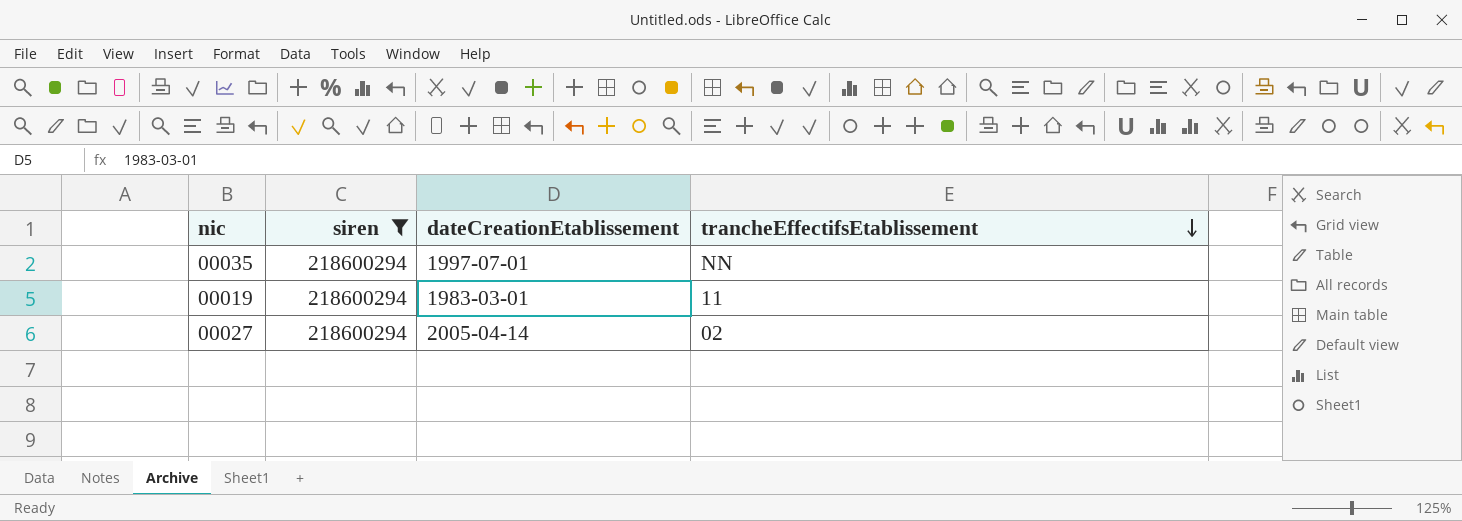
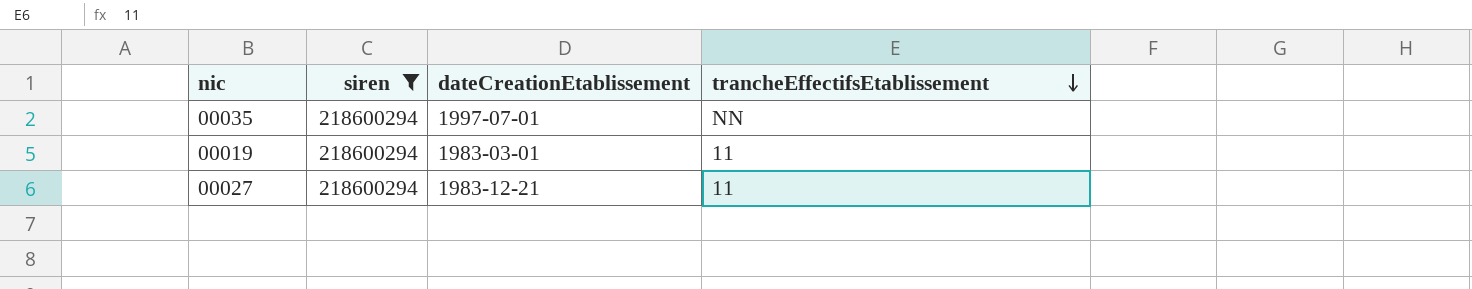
00027 | dateCreationEtablissement: 2005-04-14 -> 1983-12-21
00027 | trancheEffectifsEtablissement: 02 -> 11

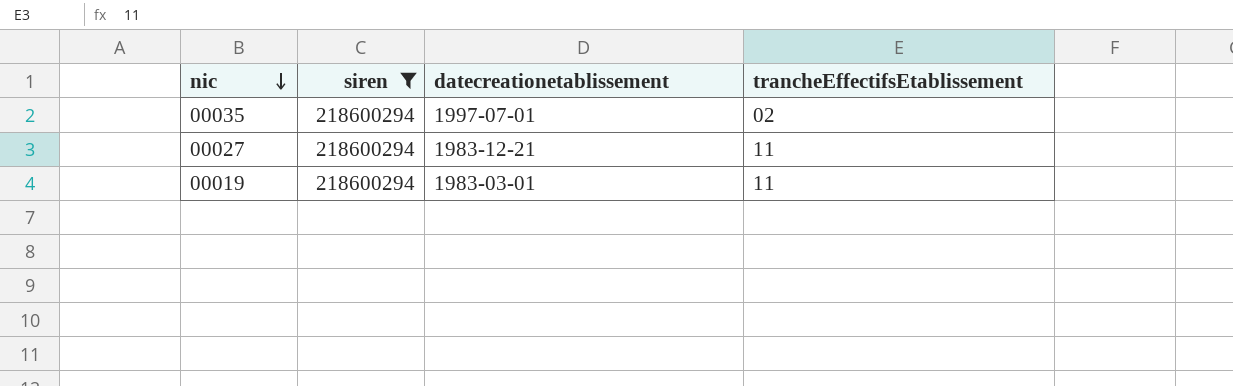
row order: trancheEffectifsEtablissement descending -> nic descending
column name: dateCreationEtablissement -> datecreationetablissement
00035 | trancheEffectifsEtablissement: NN -> 02

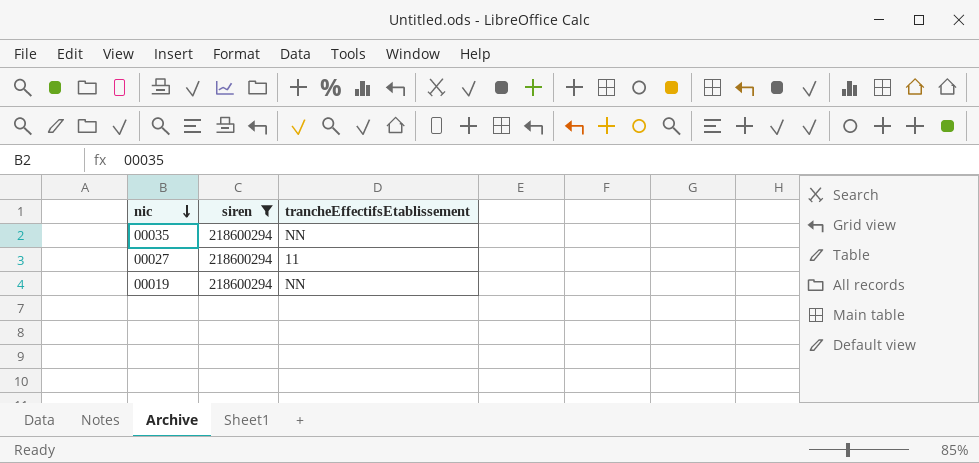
column datecreationetablissement | position: 3 -> none
00035 | trancheEffectifsEtablissement: 02 -> NN
00019 | trancheEffectifsEtablissement: 11 -> NN

